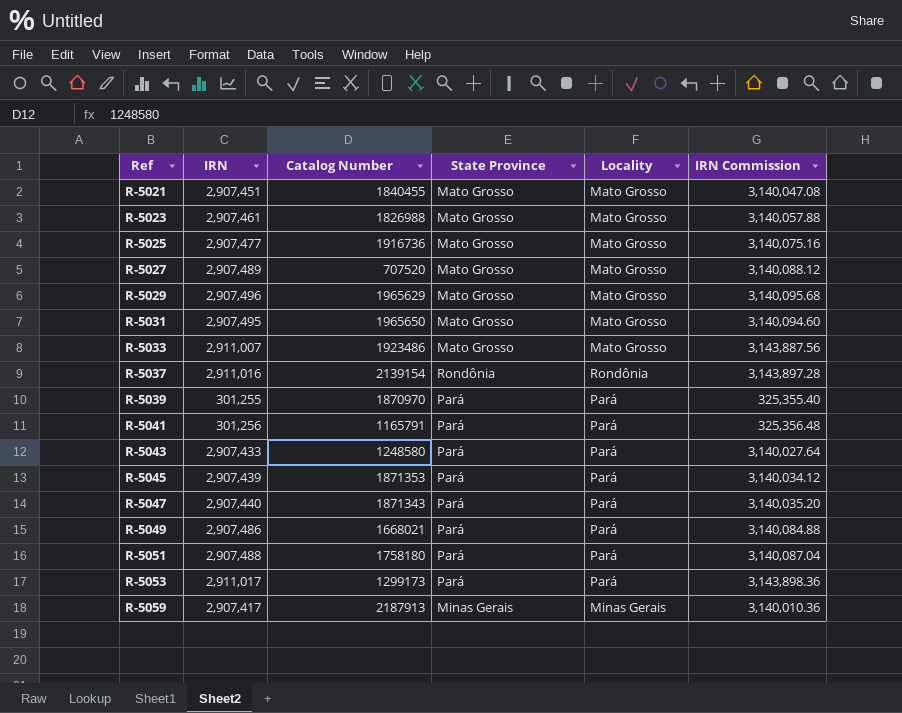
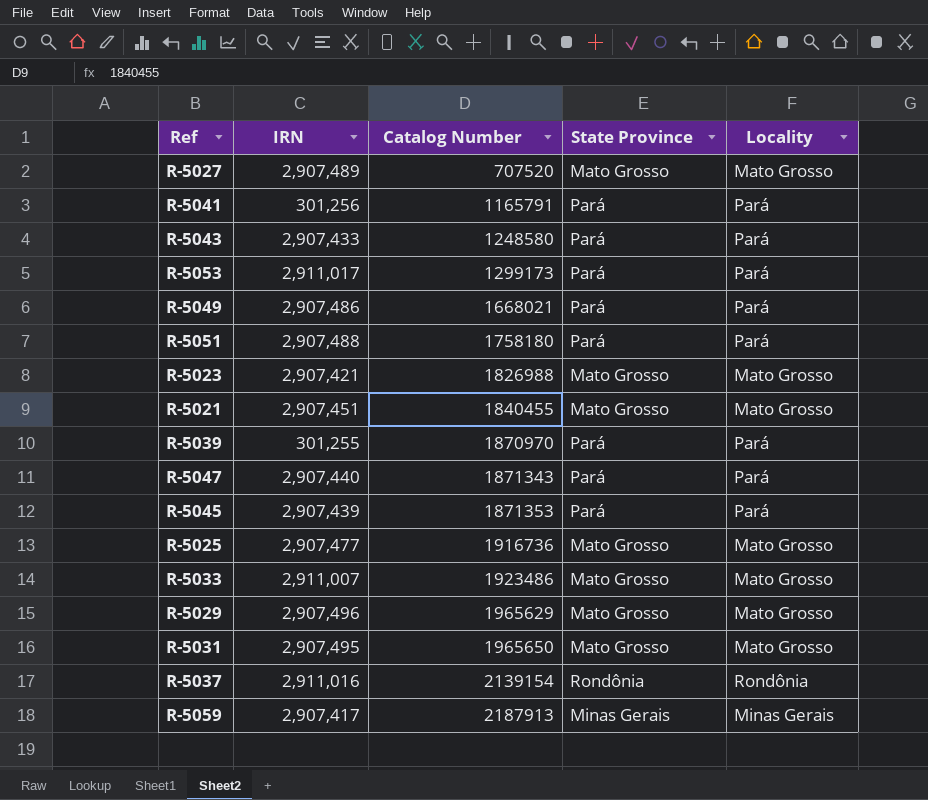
row order: Ref ascending -> Catalog Number ascending
column IRN Commission | formula: [IRN] * 1.08 -> none
R-5023 | IRN: 2,907,461 -> 2,907,421

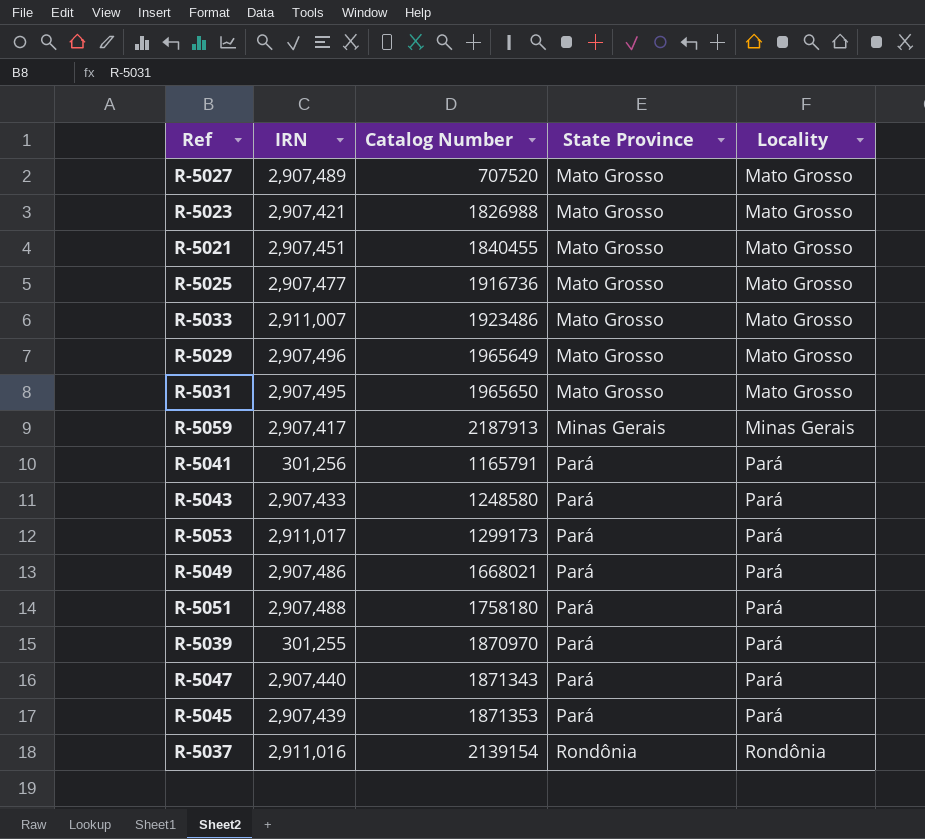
row order: Catalog Number ascending -> State Province ascending
R-5029 | Catalog Number: 1965629 -> 1965649

